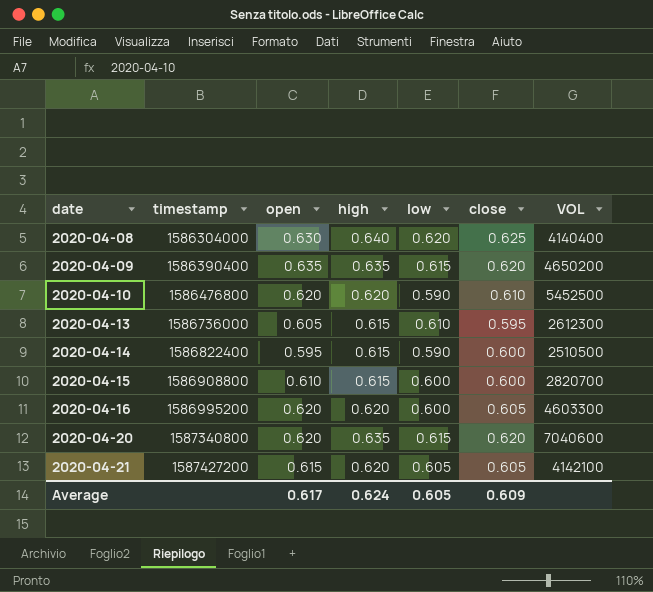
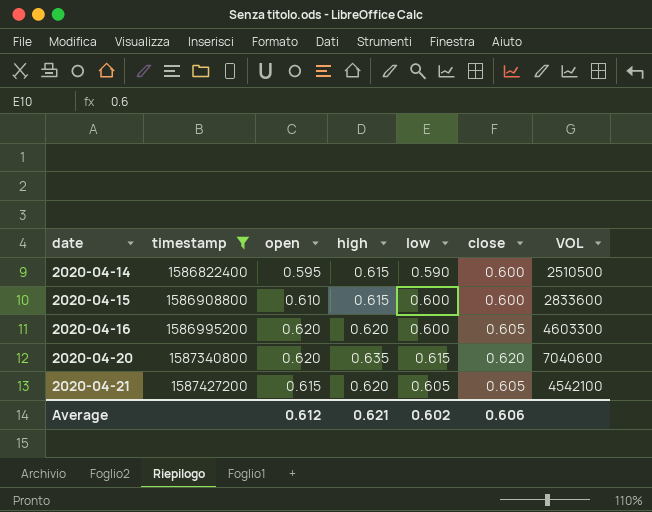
filter: none -> timestamp >= 1586822400
2020-04-15 | VOL: 2820700 -> 2833600
2020-04-21 | VOL: 4142100 -> 4542100
Average | open: 0.617 -> 0.612
Average | high: 0.624 -> 0.621
Average | low: 0.605 -> 0.602
Average | close: 0.609 -> 0.606

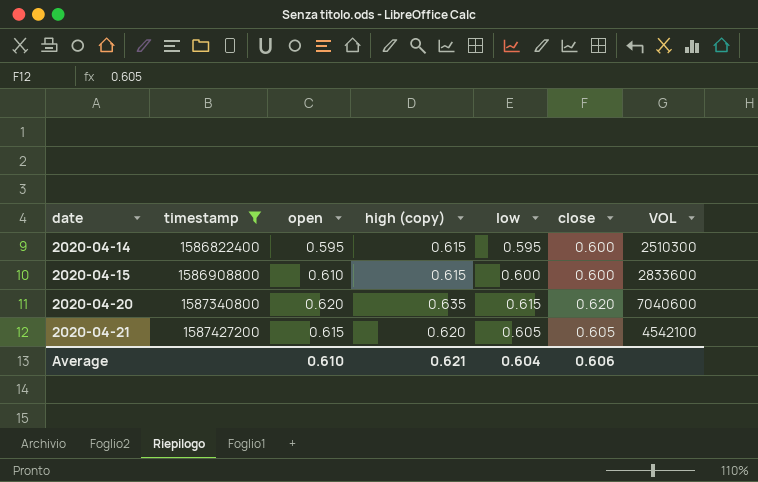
column name: high -> high (copy)
row 2020-04-16: 1586995200 | 0.620 | 0.620 | 0.600 | 0.605 | 4603300 -> none
2020-04-14 | low: 0.590 -> 0.595
2020-04-14 | VOL: 2510500 -> 2510300
Average | open: 0.612 -> 0.610
Average | low: 0.602 -> 0.604

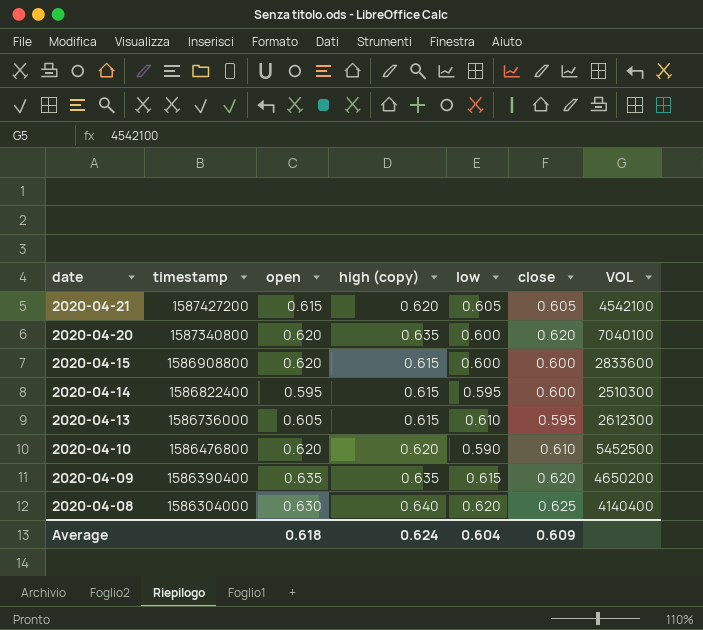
filter: timestamp >= 1586822400 -> none
row order: date ascending -> date descending
2020-04-20 | low: 0.615 -> 0.600
2020-04-20 | VOL: 7040600 -> 7040100
2020-04-15 | open: 0.610 -> 0.620
Average | open: 0.610 -> 0.618
Average | high (copy): 0.621 -> 0.624
Average | close: 0.606 -> 0.609

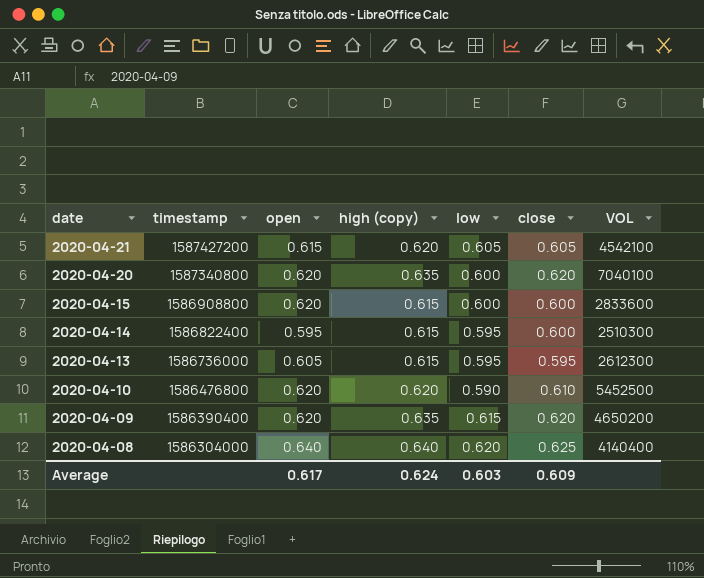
2020-04-13 | low: 0.610 -> 0.595
2020-04-09 | open: 0.635 -> 0.620
2020-04-08 | open: 0.630 -> 0.640
Average | open: 0.618 -> 0.617
Average | low: 0.604 -> 0.603

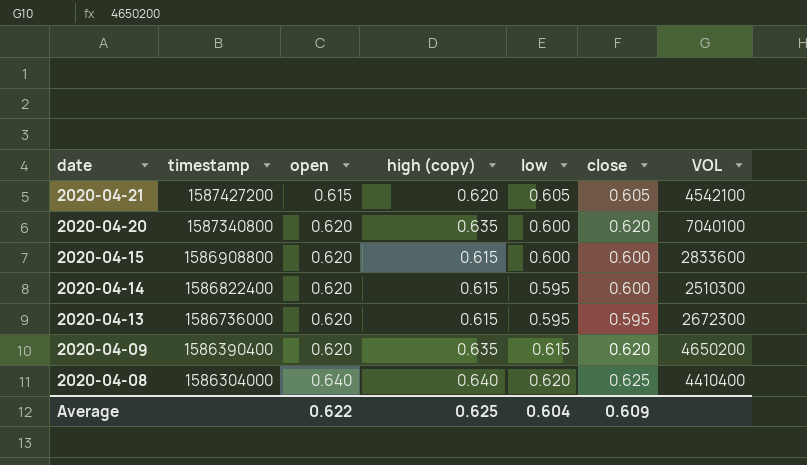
row 2020-04-10: 1586476800 | 0.620 | 0.620 | 0.590 | 0.610 | 5452500 -> none
2020-04-14 | open: 0.595 -> 0.620
2020-04-13 | open: 0.605 -> 0.620
2020-04-13 | VOL: 2612300 -> 2672300
2020-04-08 | VOL: 4140400 -> 4410400
Average | open: 0.617 -> 0.622
Average | high (copy): 0.624 -> 0.625
Average | low: 0.603 -> 0.604

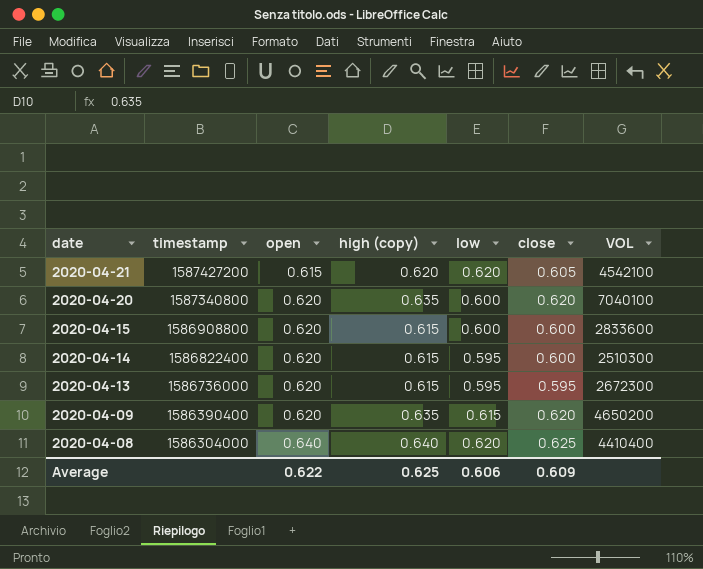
2020-04-21 | low: 0.605 -> 0.620
Average | low: 0.604 -> 0.606

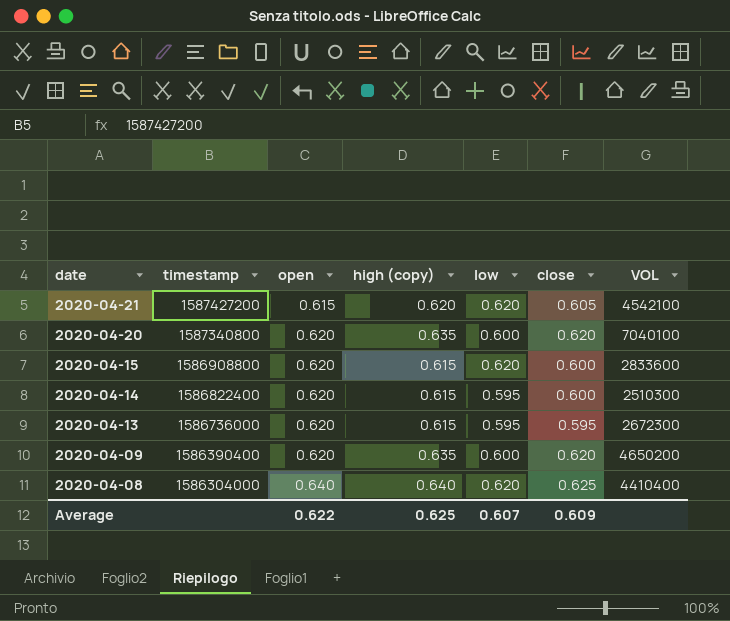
2020-04-15 | low: 0.600 -> 0.620
2020-04-09 | low: 0.615 -> 0.600
Average | low: 0.606 -> 0.607

